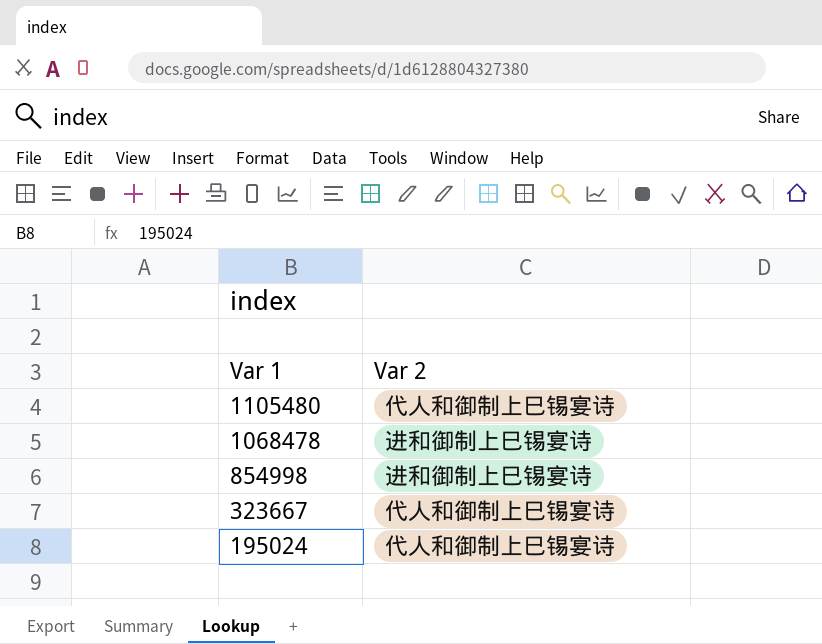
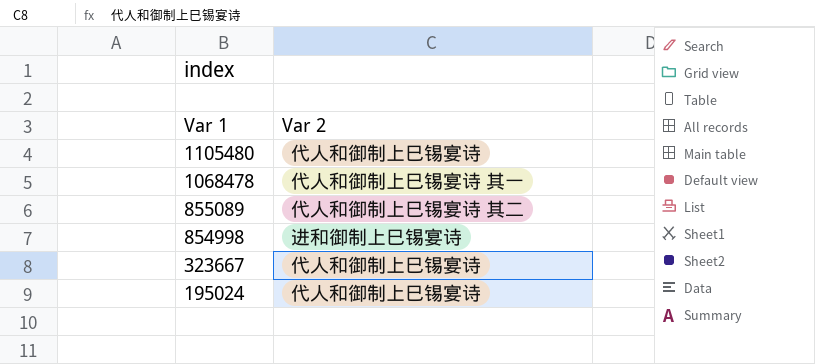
1068478 | Var 2: 进和御制上巳锡宴诗 -> 代人和御制上巳锡宴诗 其一
row 855089: none -> 代人和御制上巳锡宴诗 其二

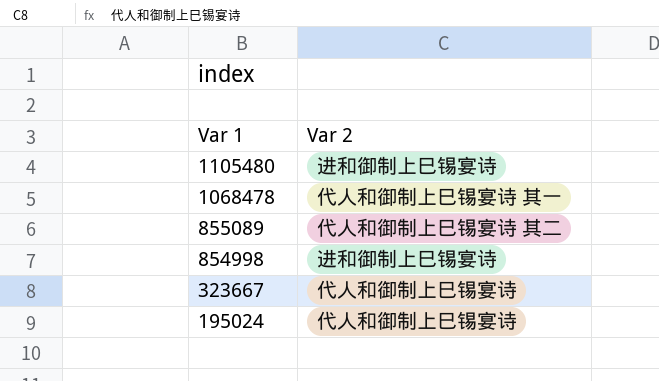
1105480 | Var 2: 代人和御制上巳锡宴诗 -> 进和御制上巳锡宴诗

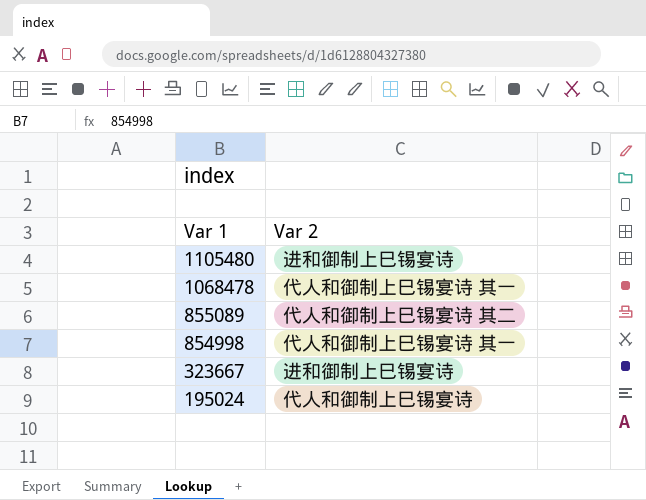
854998 | Var 2: 进和御制上巳锡宴诗 -> 代人和御制上巳锡宴诗 其一
323667 | Var 2: 代人和御制上巳锡宴诗 -> 进和御制上巳锡宴诗

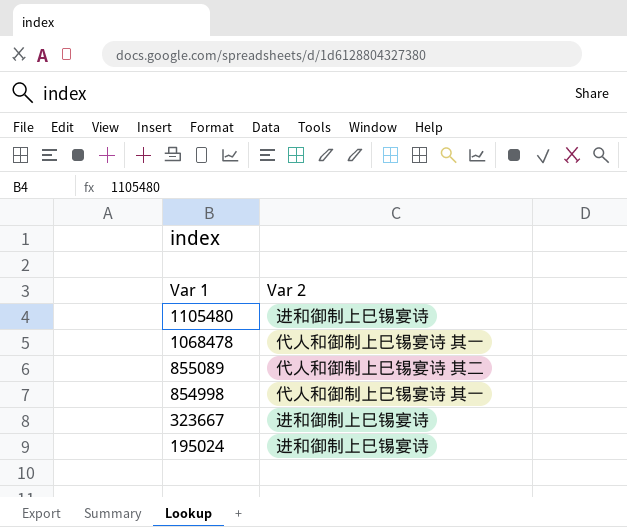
195024 | Var 2: 代人和御制上巳锡宴诗 -> 进和御制上巳锡宴诗

